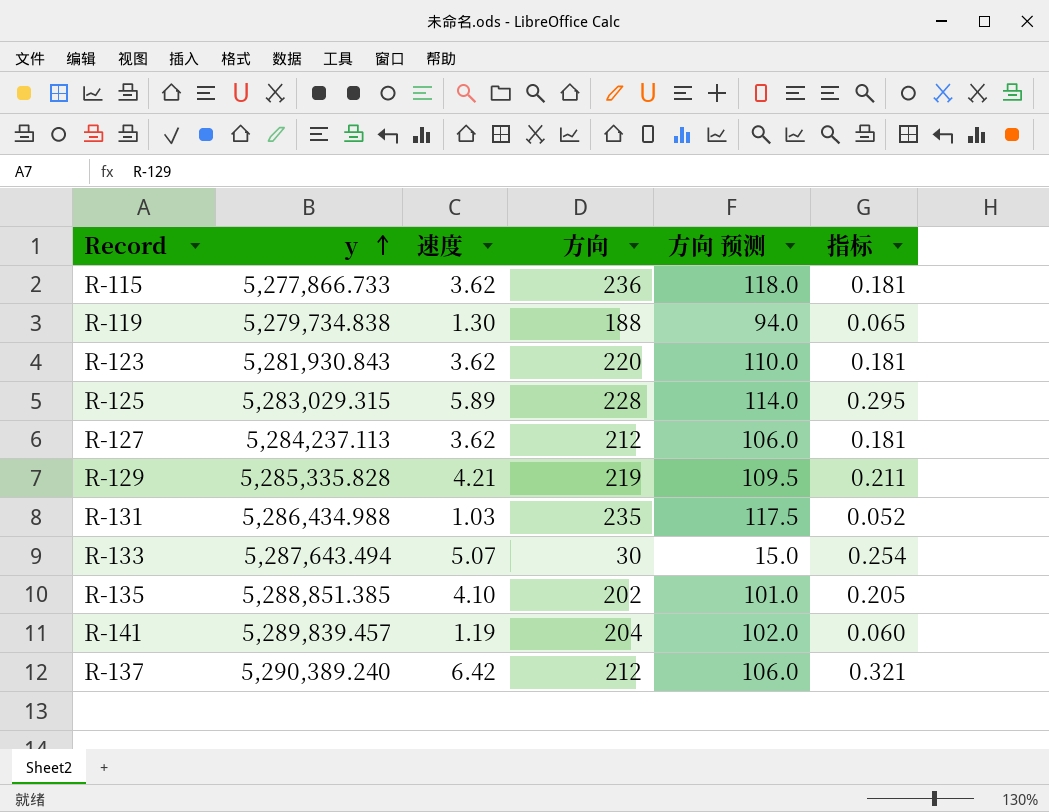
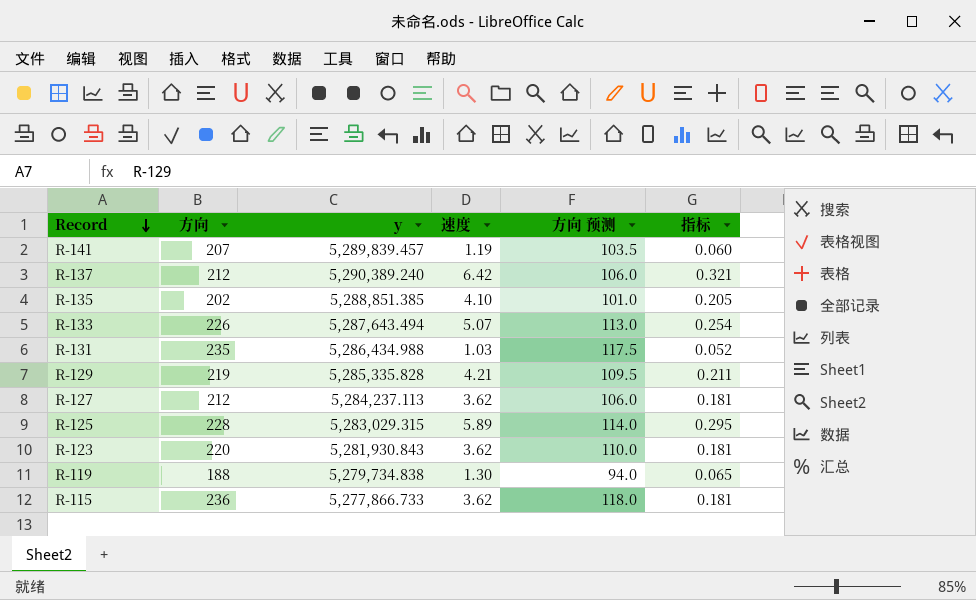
row order: y ascending -> Record descending
column 方向 | position: 4 -> 2
R-141 | 方向: 204 -> 207
R-141 | 方向 预测: 102.0 -> 103.5
R-133 | 方向: 30 -> 226
R-133 | 方向 预测: 15.0 -> 113.0

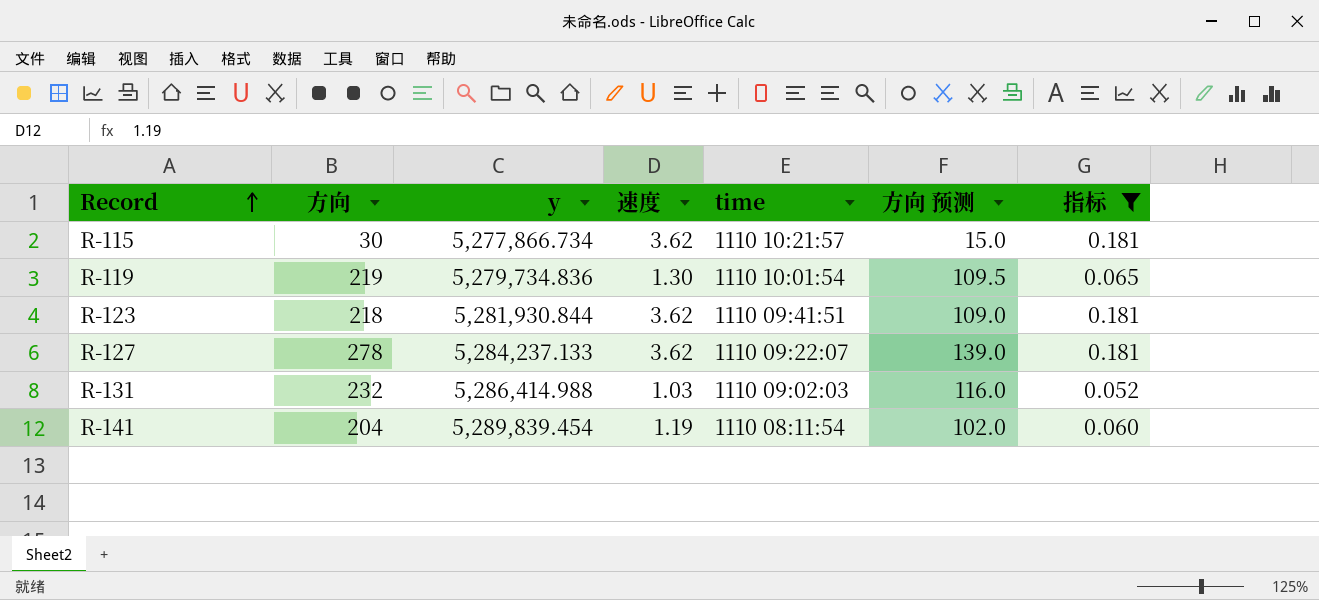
filter: none -> 指标 <= 0.181
row order: Record descending -> Record ascending
column time | position: none -> 5
R-115 | 方向: 236 -> 30
R-115 | y: 5,277,866.733 -> 5,277,866.734
R-115 | 方向 预测: 118.0 -> 15.0
R-119 | 方向: 188 -> 219
R-119 | y: 5,279,734.838 -> 5,279,734.836
R-119 | 方向 预测: 94.0 -> 109.5
R-123 | 方向: 220 -> 218
R-123 | y: 5,281,930.843 -> 5,281,930.844
R-123 | 方向 预测: 110.0 -> 109.0
R-127 | 方向: 212 -> 278
R-127 | y: 5,284,237.113 -> 5,284,237.133
R-127 | 方向 预测: 106.0 -> 139.0
R-131 | 方向: 235 -> 232
R-131 | y: 5,286,434.988 -> 5,286,414.988
R-131 | 方向 预测: 117.5 -> 116.0
R-141 | 方向: 207 -> 204
R-141 | y: 5,289,839.457 -> 5,289,839.454
R-141 | 方向 预测: 103.5 -> 102.0

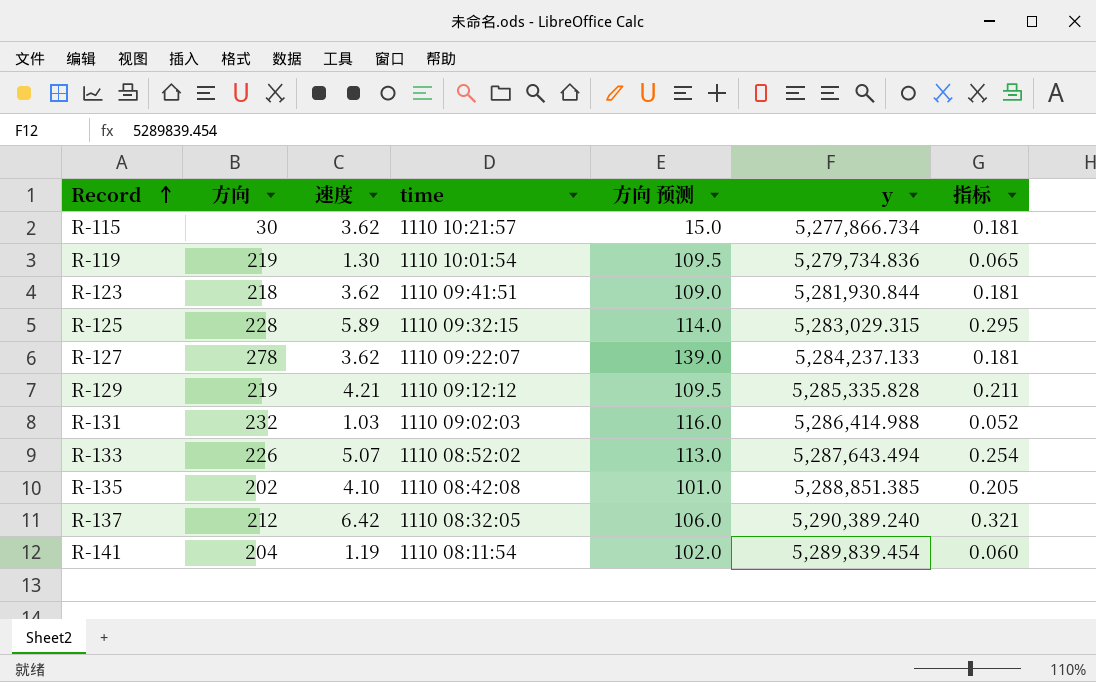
filter: 指标 <= 0.181 -> none
column y | position: 3 -> 6

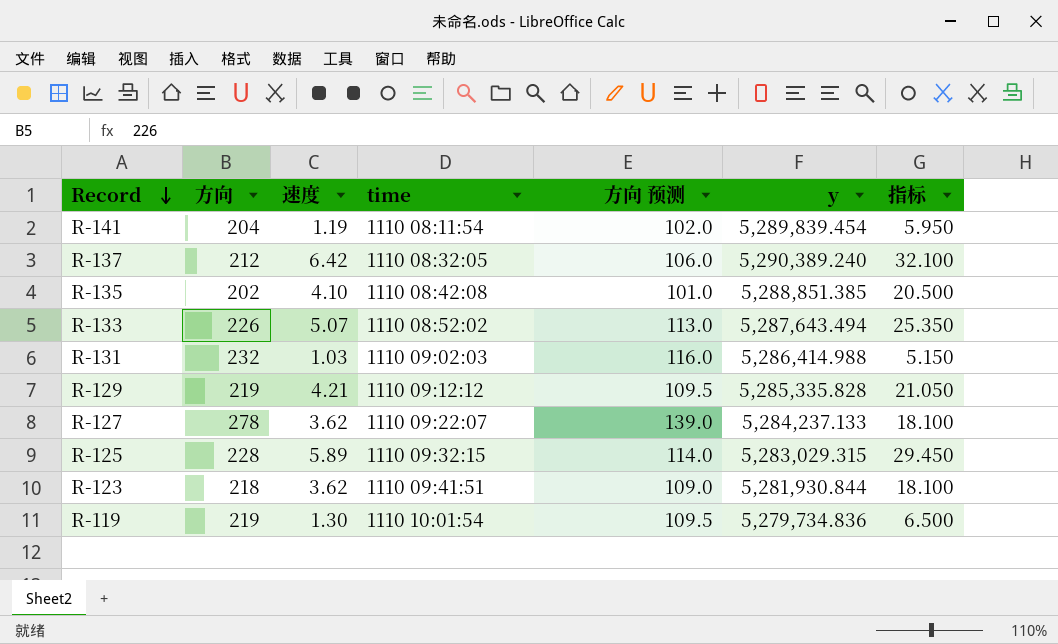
row order: Record ascending -> Record descending
column 指标 | formula: [速度] * 0.05 -> [速度] * 5
row R-115: 30 | 3.62 | 1110 10:21:57 | 15.0 | 5,277,866.734 | 0.181 -> none

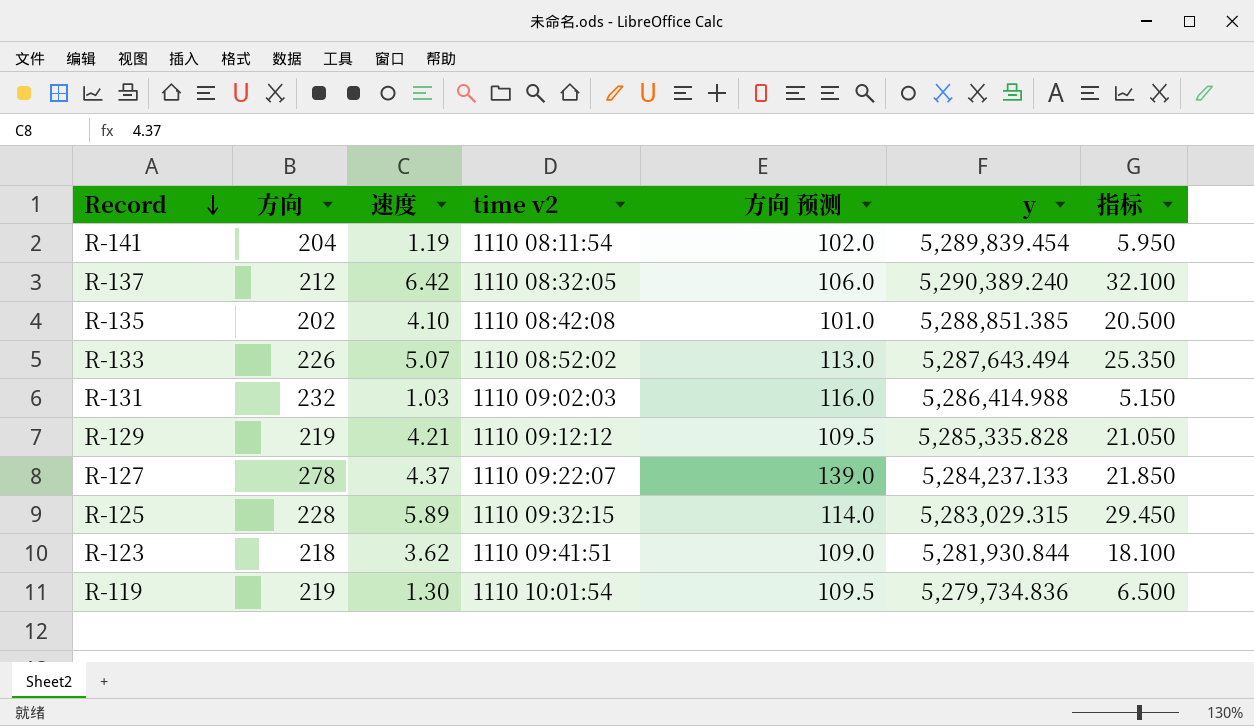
column name: time -> time v2
R-127 | 速度: 3.62 -> 4.37
R-127 | 指标: 18.100 -> 21.850

